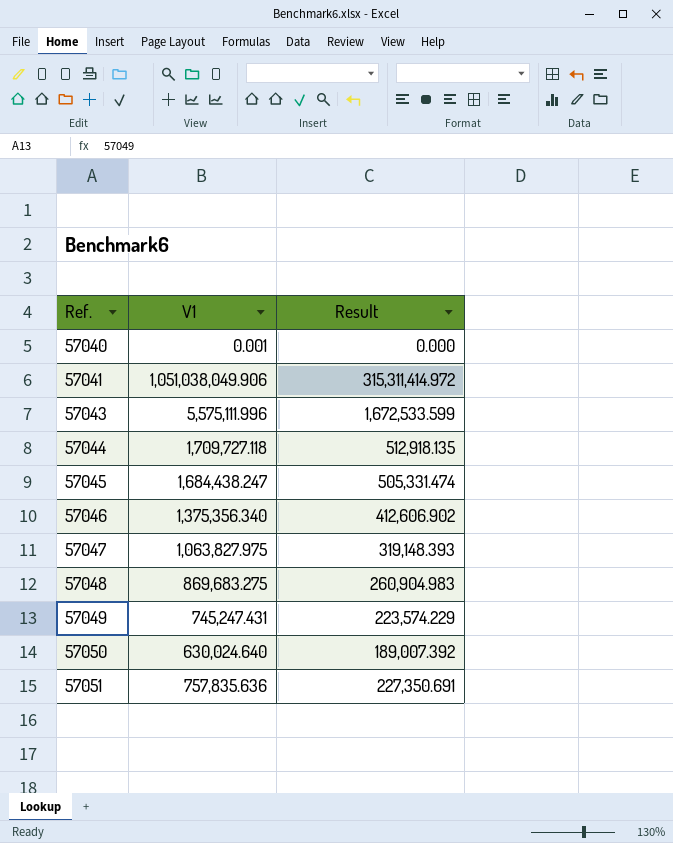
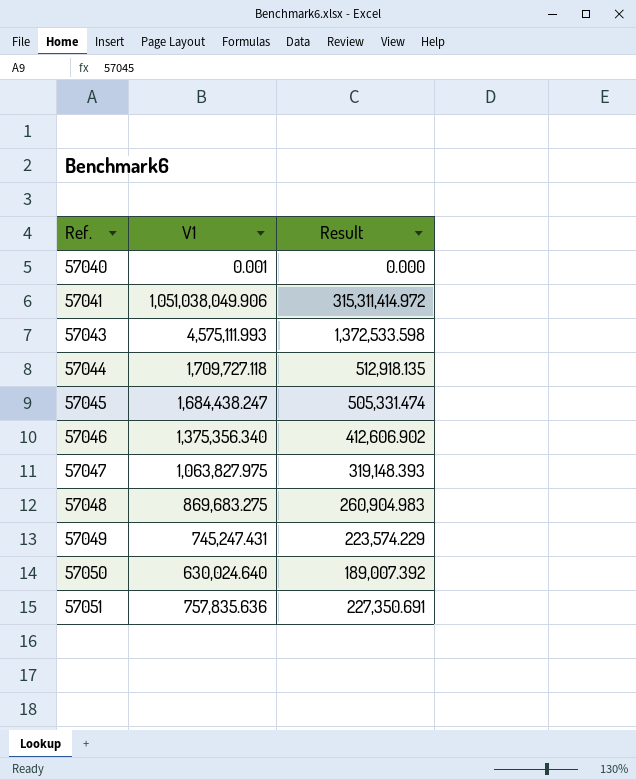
57043 | V1: 5,575,111.996 -> 4,575,111.993
57043 | Result: 1,672,533.599 -> 1,372,533.598

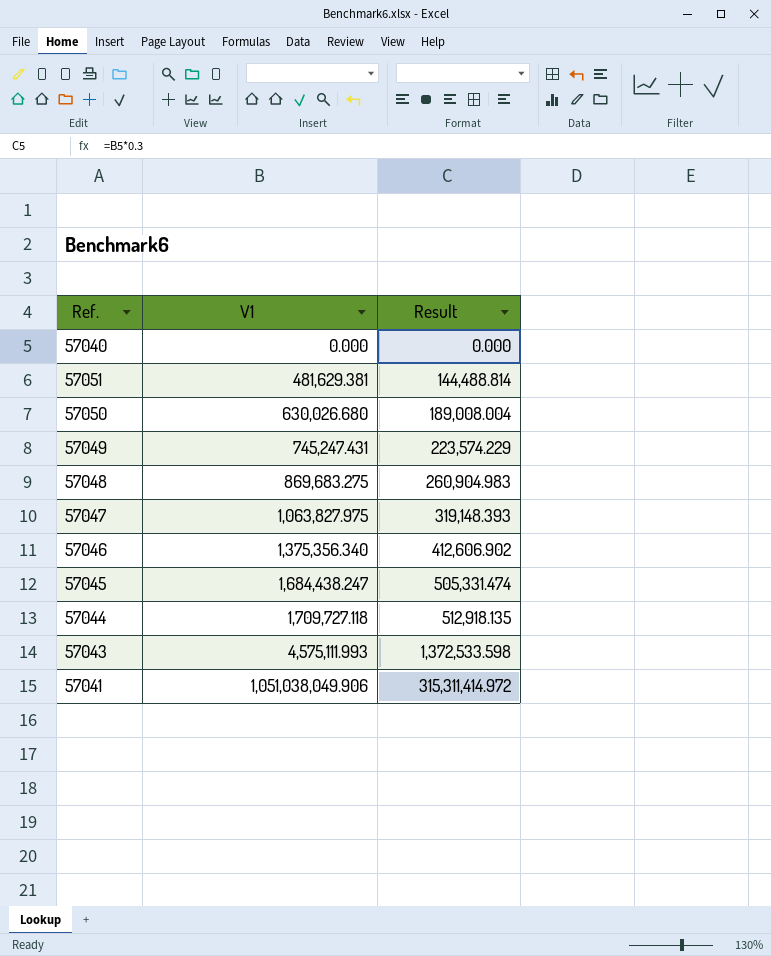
row order: Ref. ascending -> V1 ascending
57040 | V1: 0.001 -> 0.000
57051 | V1: 757,835.636 -> 481,629.381
57051 | Result: 227,350.691 -> 144,488.814
57050 | V1: 630,024.640 -> 630,026.680
57050 | Result: 189,007.392 -> 189,008.004

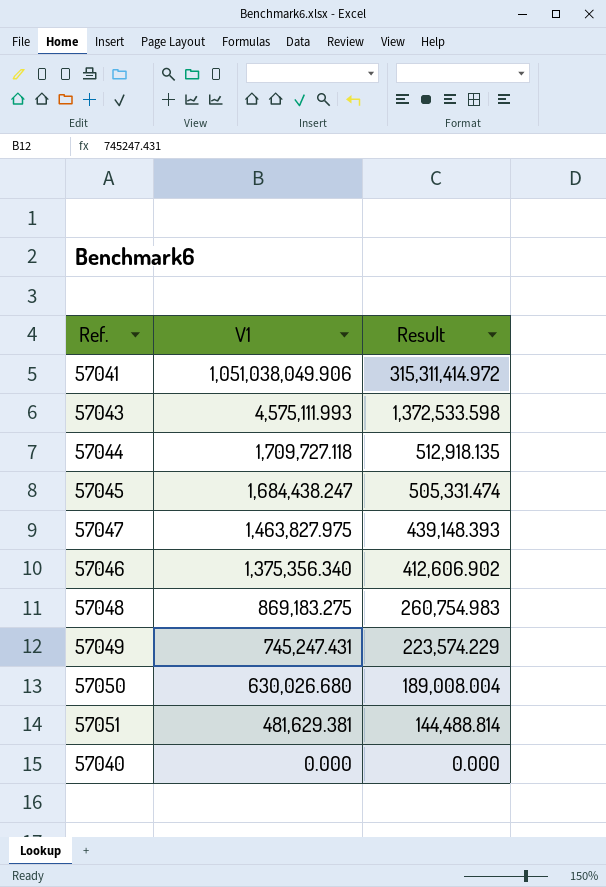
row order: V1 ascending -> V1 descending
57047 | V1: 1,063,827.975 -> 1,463,827.975
57047 | Result: 319,148.393 -> 439,148.393
57048 | V1: 869,683.275 -> 869,183.275
57048 | Result: 260,904.983 -> 260,754.983

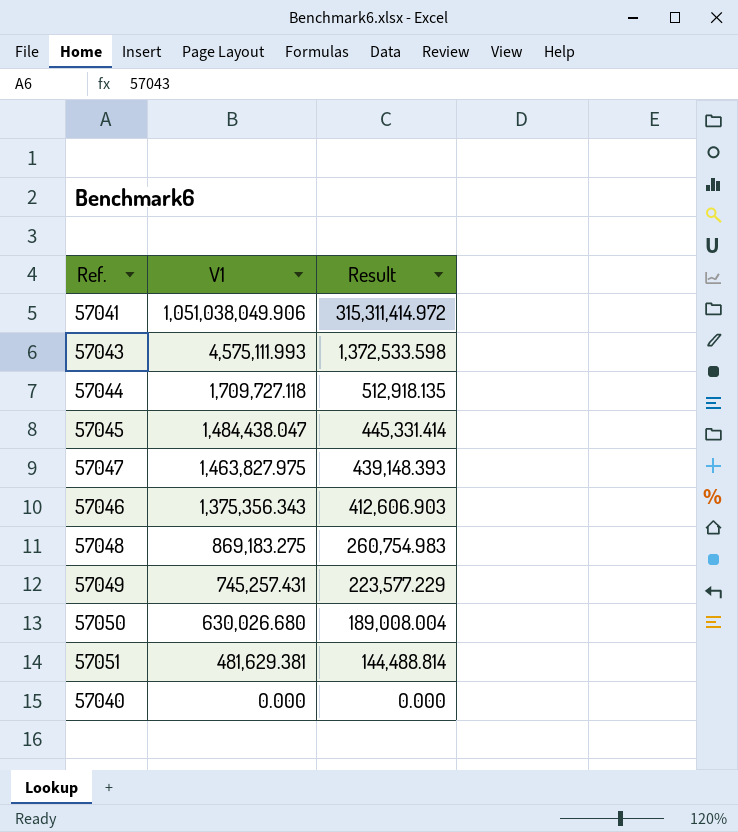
57045 | V1: 1,684,438.247 -> 1,484,438.047
57045 | Result: 505,331.474 -> 445,331.414
57046 | V1: 1,375,356.340 -> 1,375,356.343
57046 | Result: 412,606.902 -> 412,606.903
57049 | V1: 745,247.431 -> 745,257.431
57049 | Result: 223,574.229 -> 223,577.229

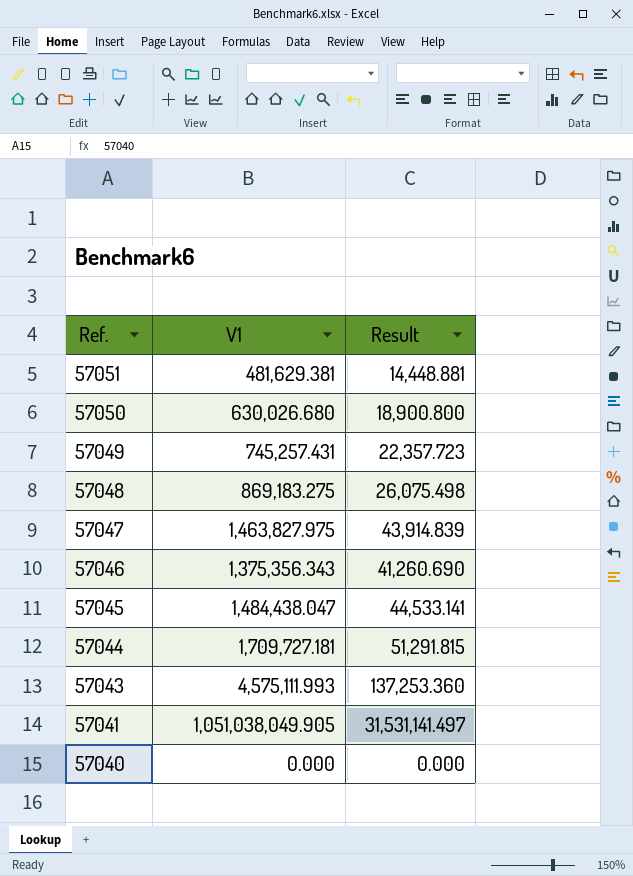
row order: V1 descending -> Ref. descending
column Result | formula: [V1] * 0.3 -> [V1] * 0.03
57044 | V1: 1,709,727.118 -> 1,709,727.181
57041 | V1: 1,051,038,049.906 -> 1,051,038,049.905

